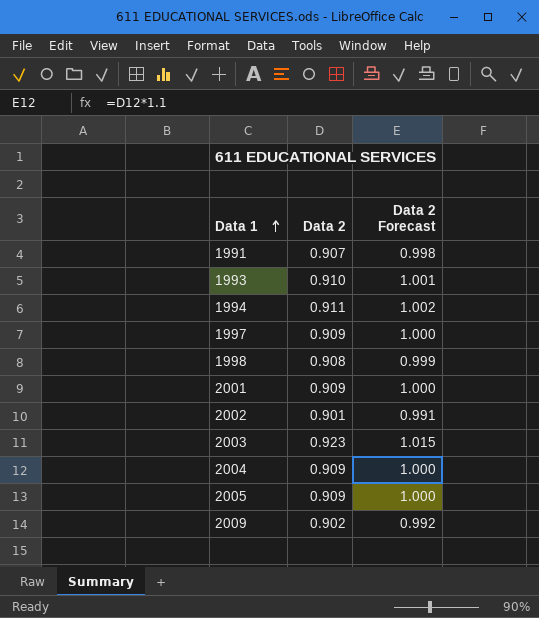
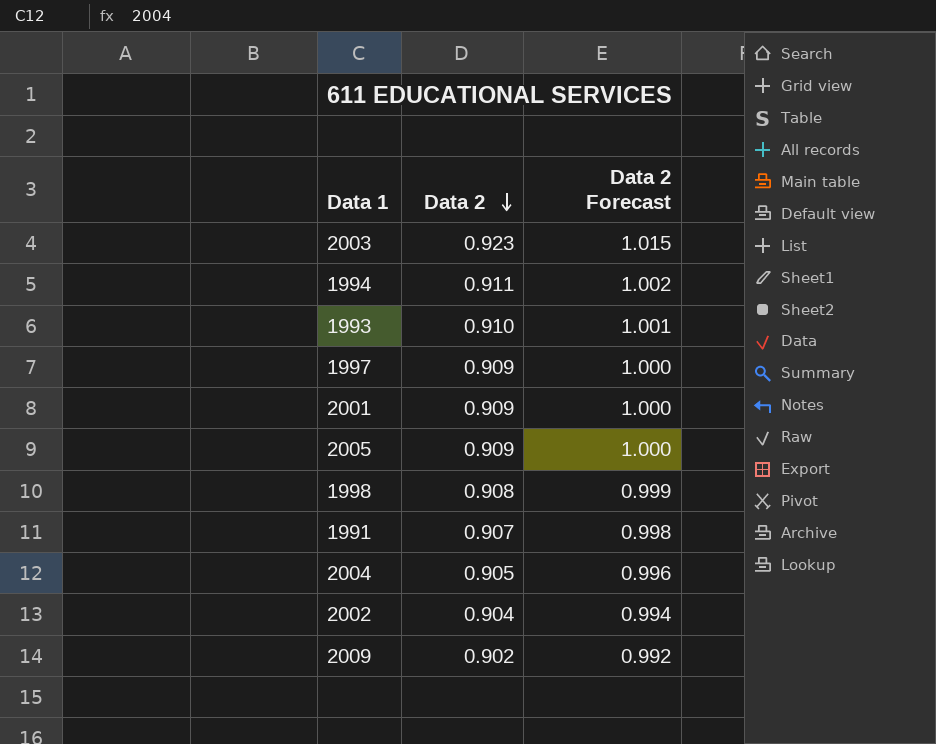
row order: Data 1 ascending -> Data 2 descending
2004 | Data 2: 0.909 -> 0.905
2004 | Data 2 Forecast: 1.000 -> 0.996
2002 | Data 2: 0.901 -> 0.904
2002 | Data 2 Forecast: 0.991 -> 0.994

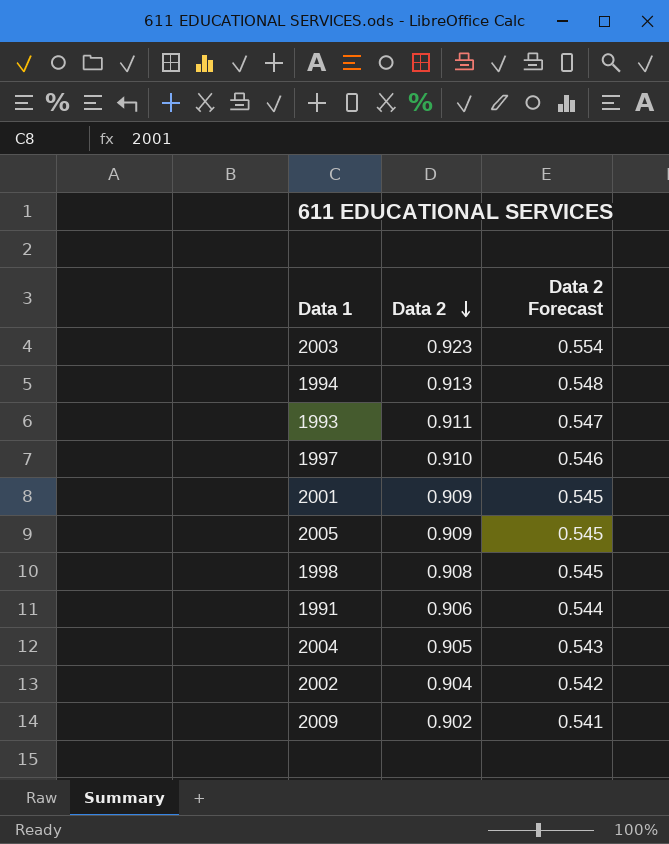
column Data 2 Forecast | formula: [Data 2] * 1.1 -> [Data 2] * 0.6
1994 | Data 2: 0.911 -> 0.913
1993 | Data 2: 0.910 -> 0.911
1997 | Data 2: 0.909 -> 0.910
1991 | Data 2: 0.907 -> 0.906

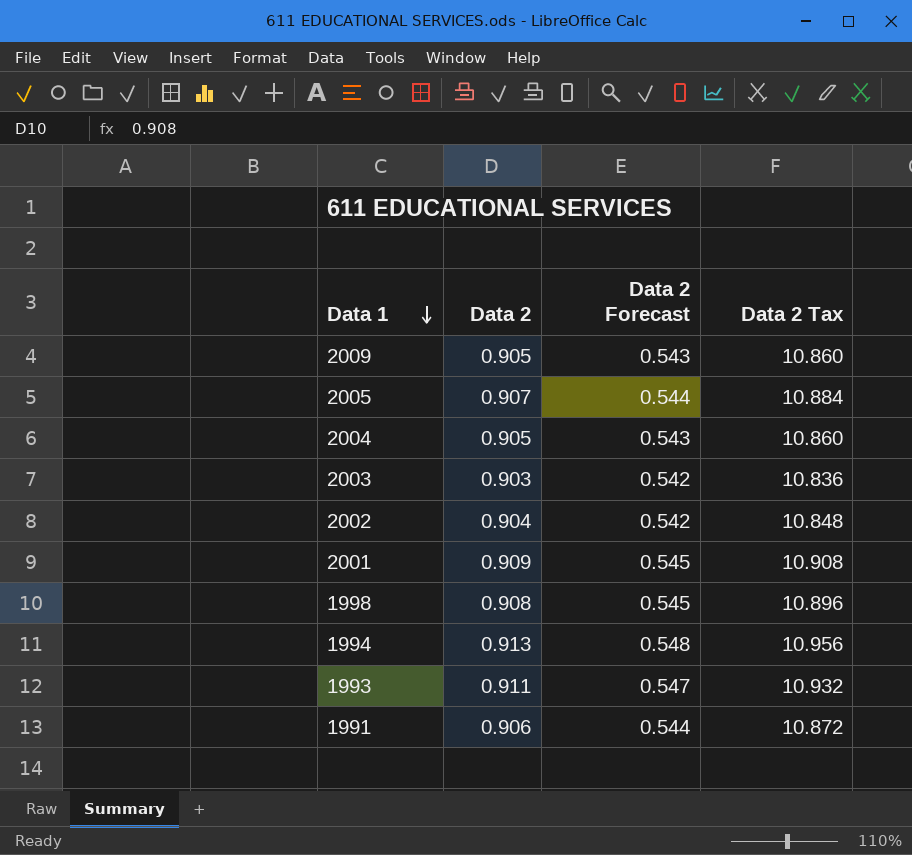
row order: Data 2 descending -> Data 1 descending
column Data 2 Tax | formula: none -> [Data 2] * 12
row 1997: 0.910 | 0.546 -> none
2009 | Data 2: 0.902 -> 0.905
2009 | Data 2 Forecast: 0.541 -> 0.543
2005 | Data 2: 0.909 -> 0.907
2005 | Data 2 Forecast: 0.545 -> 0.544
2003 | Data 2: 0.923 -> 0.903
2003 | Data 2 Forecast: 0.554 -> 0.542

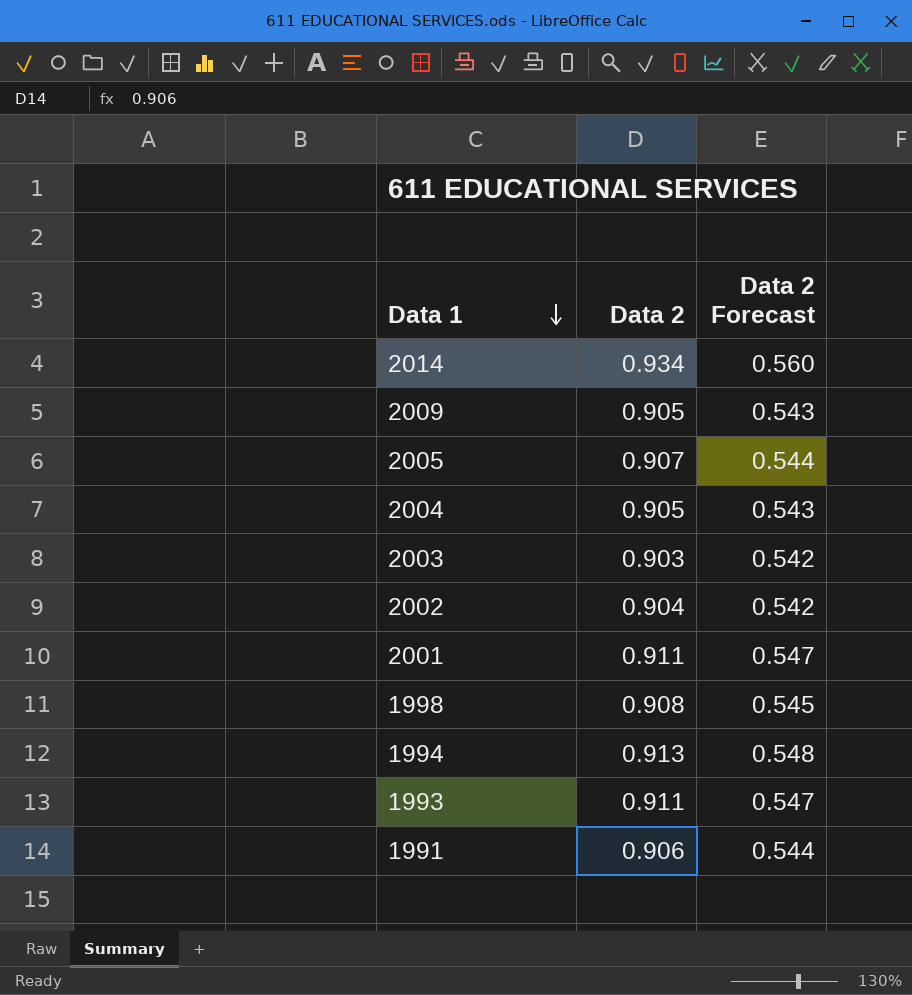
column Data 2 Tax | formula: [Data 2] * 12 -> none
row 2014: none -> 0.934 | 0.560
2001 | Data 2: 0.909 -> 0.911
2001 | Data 2 Forecast: 0.545 -> 0.547

